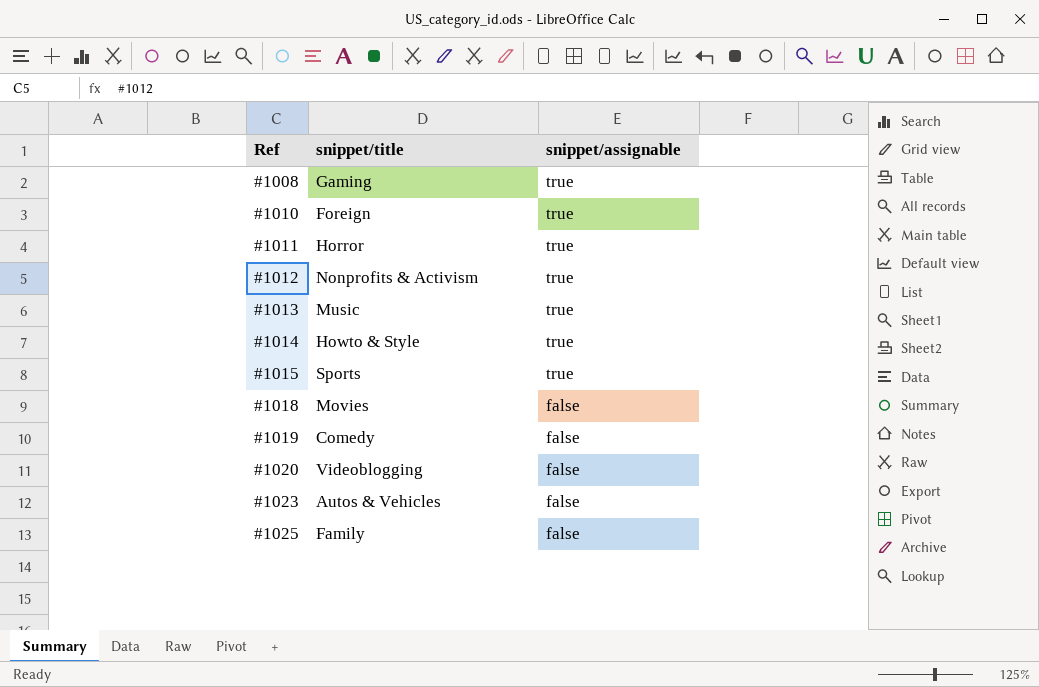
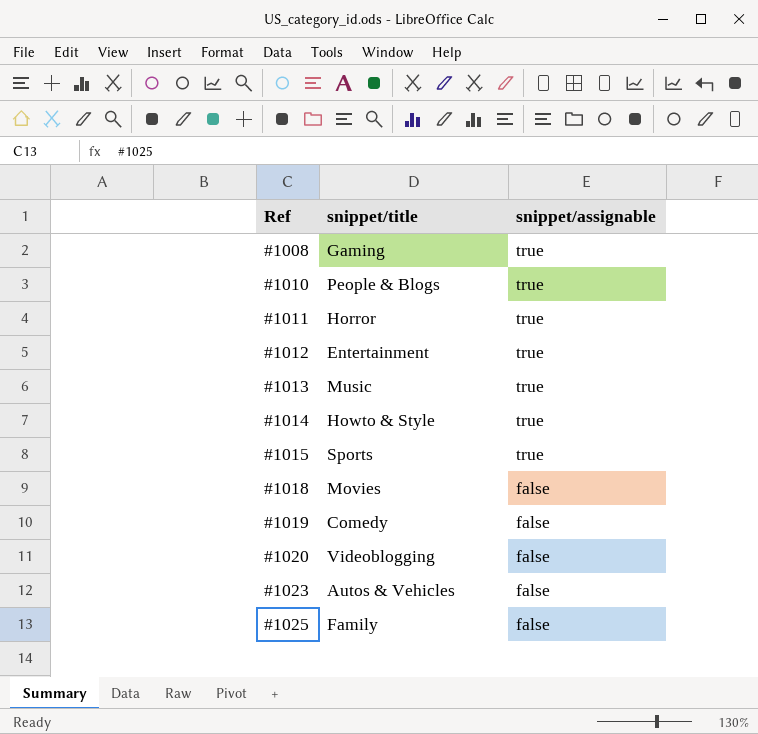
#1010 | snippet/title: Foreign -> People & Blogs
#1012 | snippet/title: Nonprofits & Activism -> Entertainment

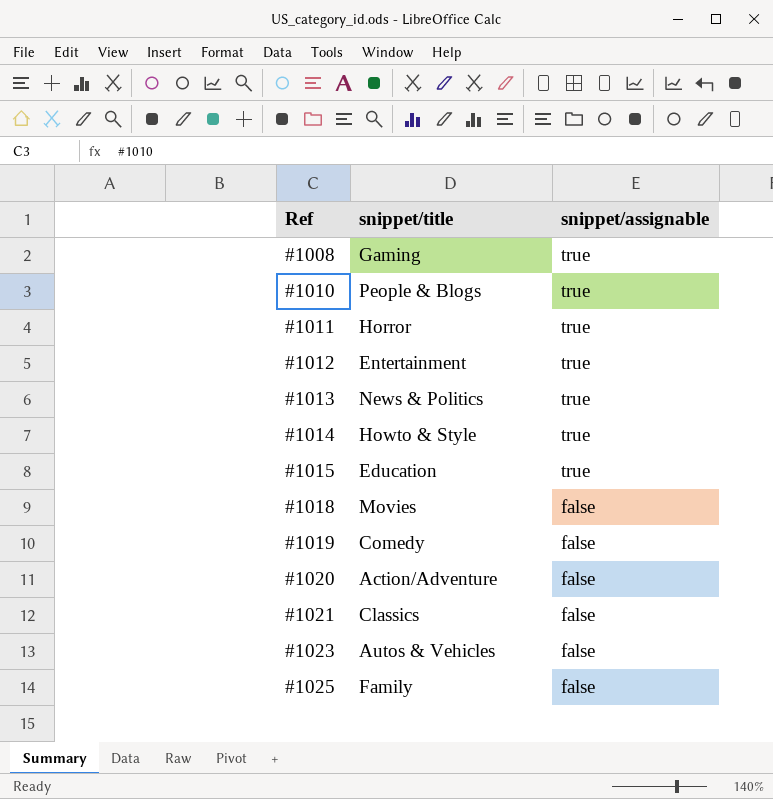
#1013 | snippet/title: Music -> News & Politics
#1015 | snippet/title: Sports -> Education
#1020 | snippet/title: Videoblogging -> Action/Adventure
row #1021: none -> Classics | false

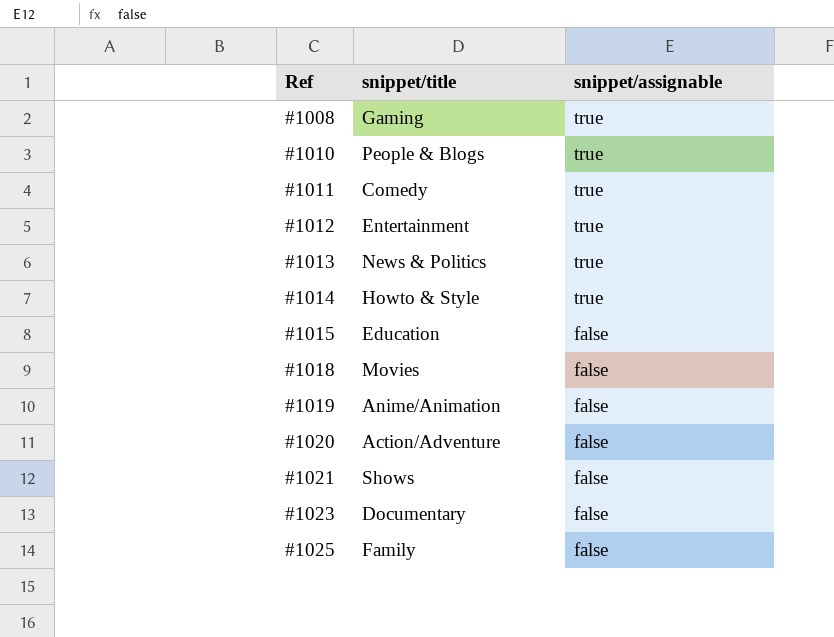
#1011 | snippet/title: Horror -> Comedy
#1015 | snippet/assignable: true -> false
#1019 | snippet/title: Comedy -> Anime/Animation
#1021 | snippet/title: Classics -> Shows
#1023 | snippet/title: Autos & Vehicles -> Documentary

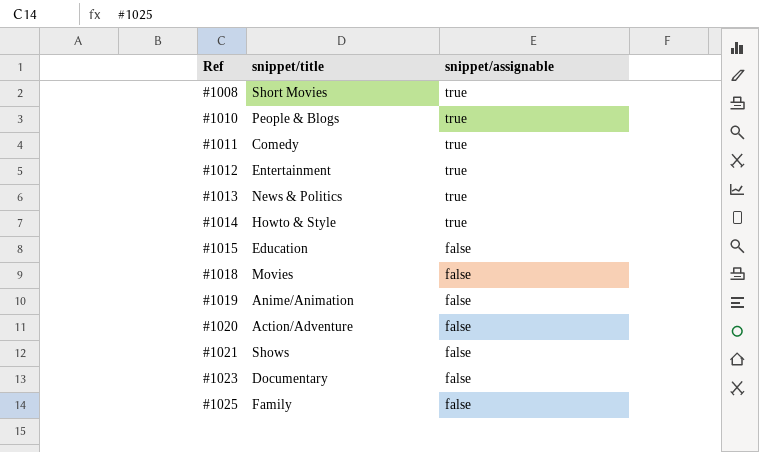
#1008 | snippet/title: Gaming -> Short Movies

